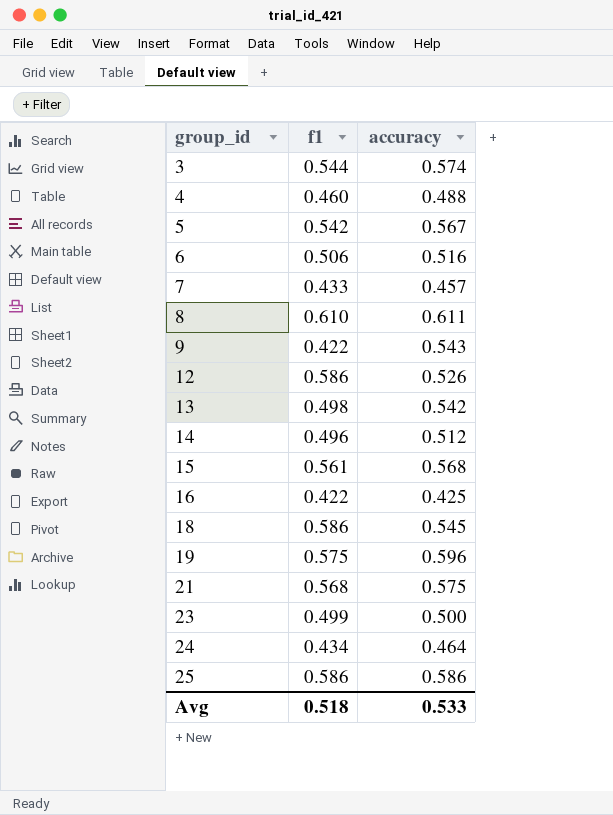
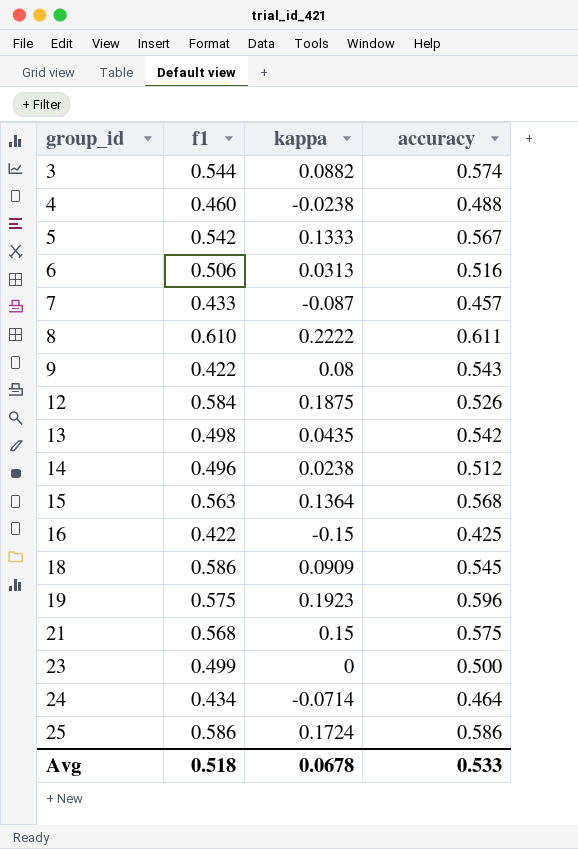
column kappa | position: none -> 3
12 | f1: 0.586 -> 0.584
15 | f1: 0.561 -> 0.563

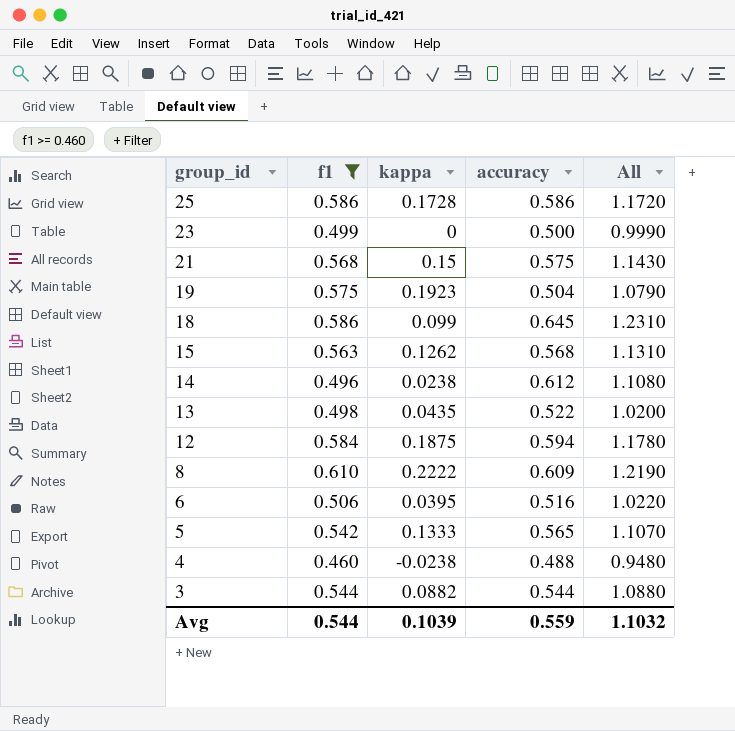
filter: none -> f1 >= 0.460
row order: group_id ascending -> group_id descending
column All | formula: none -> [f1] + [accuracy]
25 | kappa: 0.1724 -> 0.1728
19 | accuracy: 0.596 -> 0.504
18 | kappa: 0.0909 -> 0.099
18 | accuracy: 0.545 -> 0.645
15 | kappa: 0.1364 -> 0.1262
14 | accuracy: 0.512 -> 0.612
13 | accuracy: 0.542 -> 0.522
12 | accuracy: 0.526 -> 0.594
8 | accuracy: 0.611 -> 0.609
6 | kappa: 0.0313 -> 0.0395
5 | accuracy: 0.567 -> 0.565
3 | accuracy: 0.574 -> 0.544
Avg | f1: 0.518 -> 0.544
Avg | kappa: 0.0678 -> 0.1039
Avg | accuracy: 0.533 -> 0.559

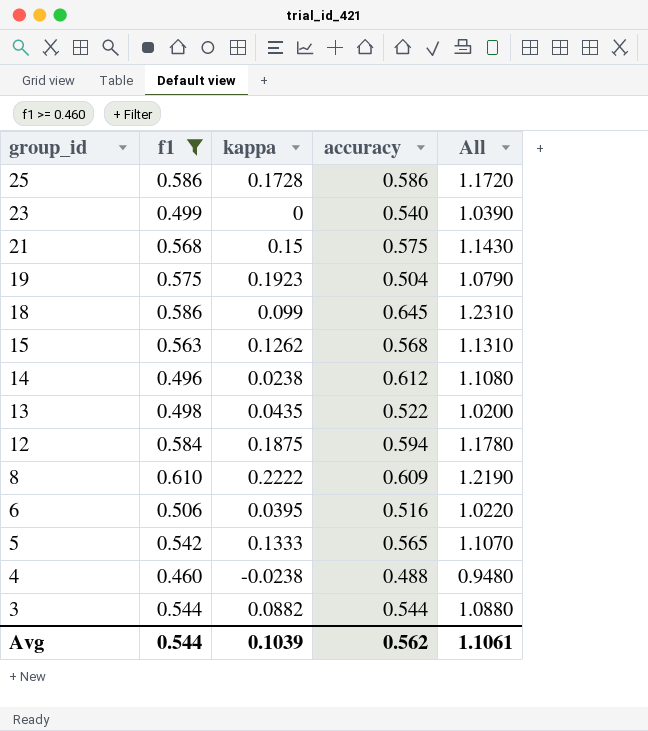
23 | accuracy: 0.500 -> 0.540
23 | All: 0.9990 -> 1.0390
Avg | accuracy: 0.559 -> 0.562
Avg | All: 1.1032 -> 1.1061

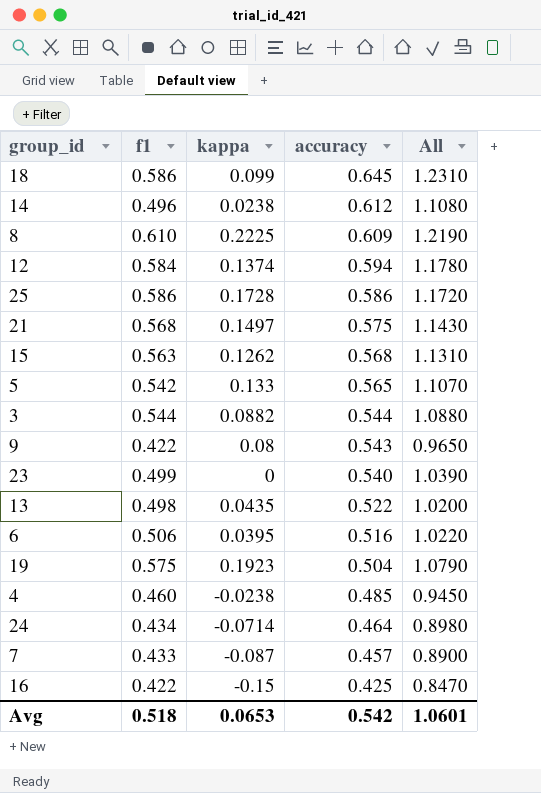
filter: f1 >= 0.460 -> none
row order: group_id descending -> accuracy descending
8 | kappa: 0.2222 -> 0.2225
12 | kappa: 0.1875 -> 0.1374
21 | kappa: 0.15 -> 0.1497
5 | kappa: 0.1333 -> 0.133
4 | accuracy: 0.488 -> 0.485
4 | All: 0.9480 -> 0.9450
Avg | f1: 0.544 -> 0.518
Avg | kappa: 0.1039 -> 0.0653
Avg | accuracy: 0.562 -> 0.542
Avg | All: 1.1061 -> 1.0601

